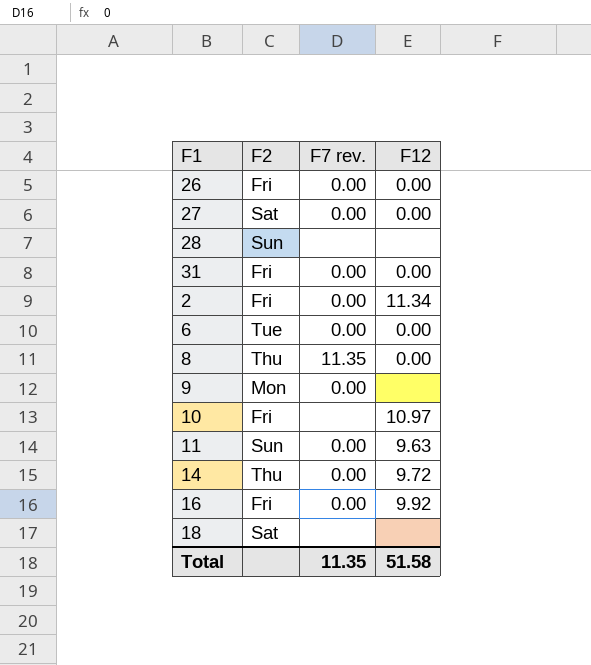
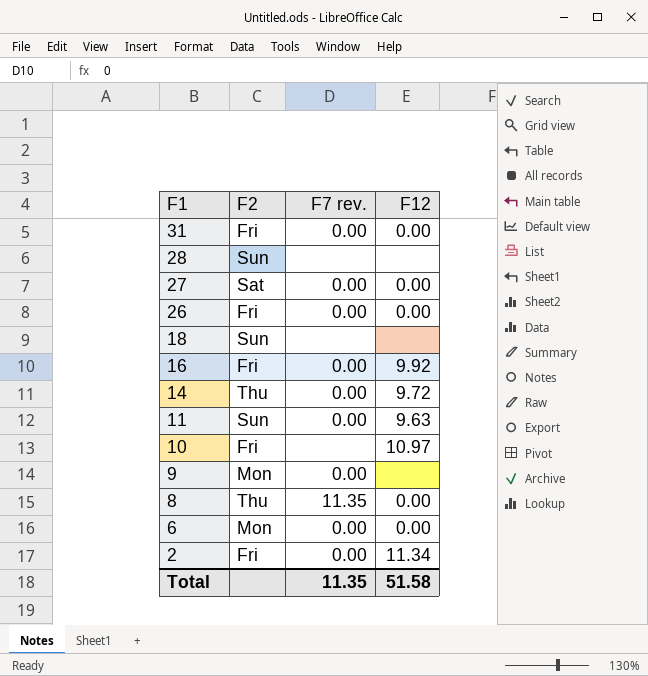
row order: none -> F1 descending
18 | F2: Sat -> Sun
6 | F2: Tue -> Mon

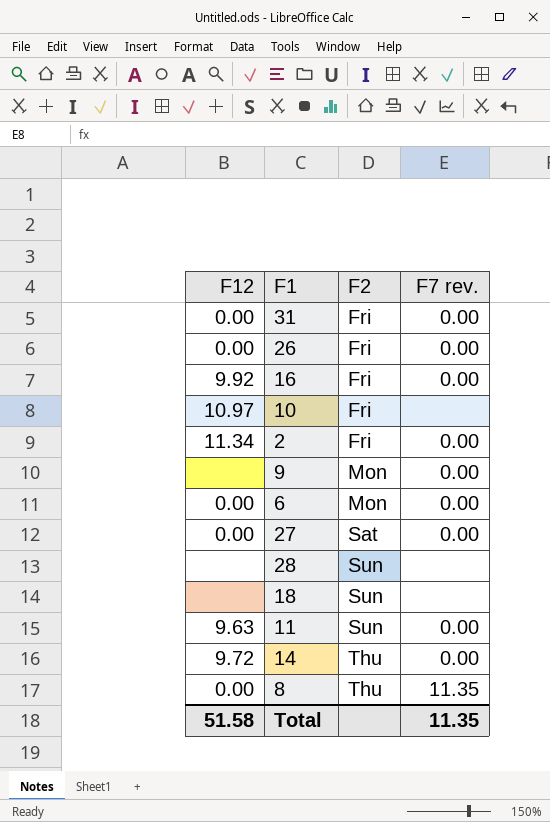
row order: F1 descending -> F2 ascending
column F12 | position: 4 -> 1

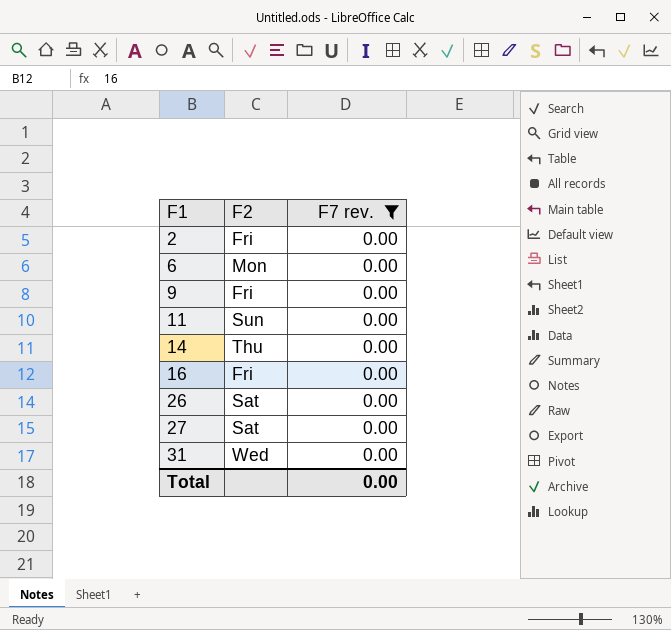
filter: none -> F7 rev. = 0.00
row order: F2 ascending -> F1 ascending
column F12 | position: 1 -> none
9 | F2: Mon -> Fri
26 | F2: Fri -> Sat
31 | F2: Fri -> Wed
Total | F7 rev.: 11.35 -> 0.00

